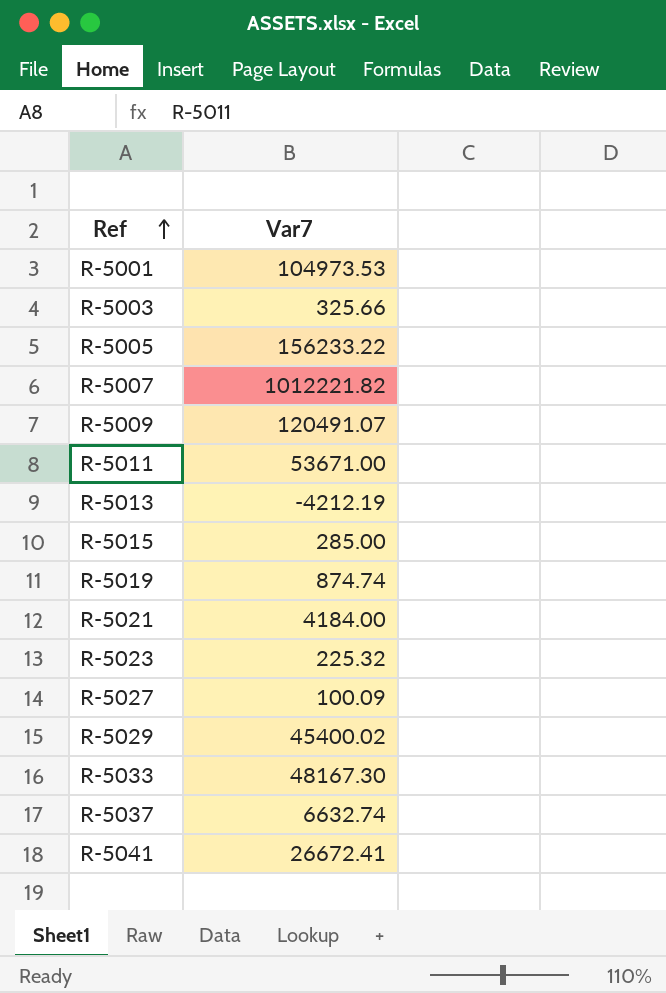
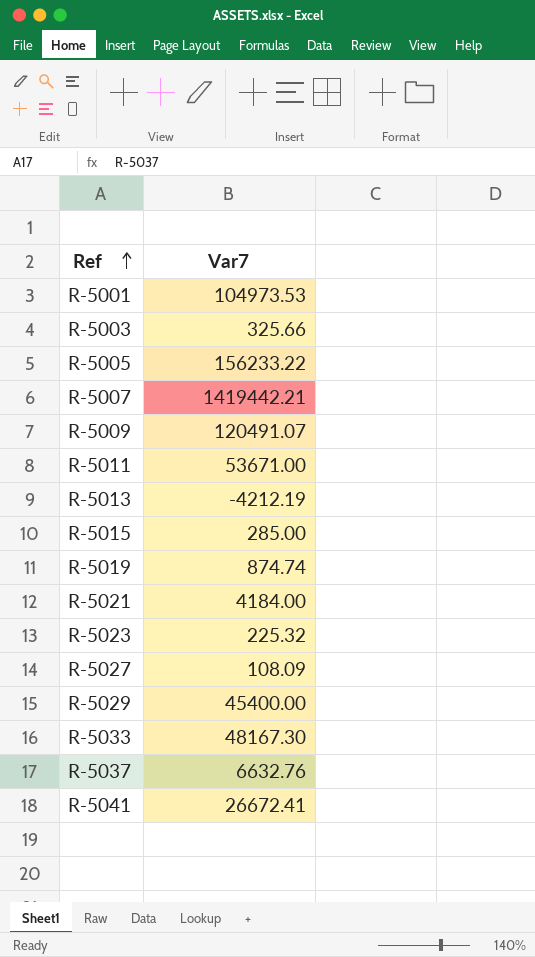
R-5007 | Var7: 1012221.82 -> 1419442.21
R-5027 | Var7: 100.09 -> 108.09
R-5029 | Var7: 45400.02 -> 45400.00
R-5037 | Var7: 6632.74 -> 6632.76

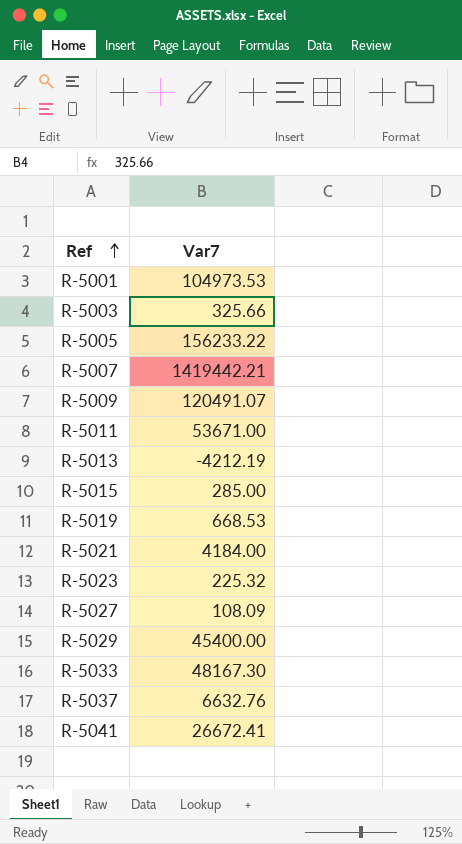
R-5019 | Var7: 874.74 -> 668.53

